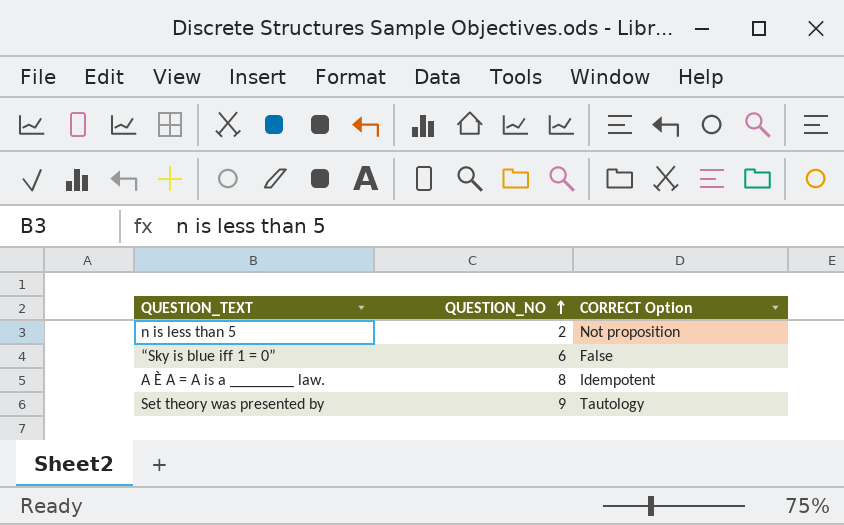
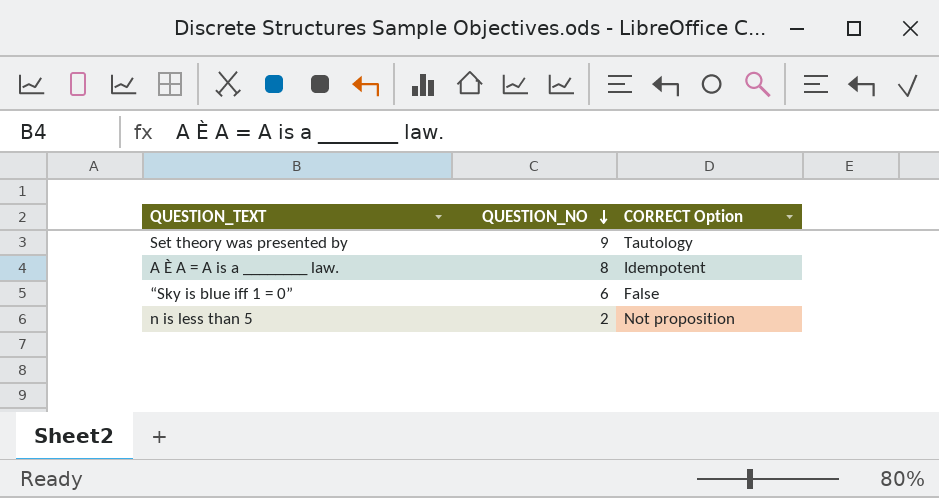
row order: QUESTION_NO ascending -> QUESTION_NO descending

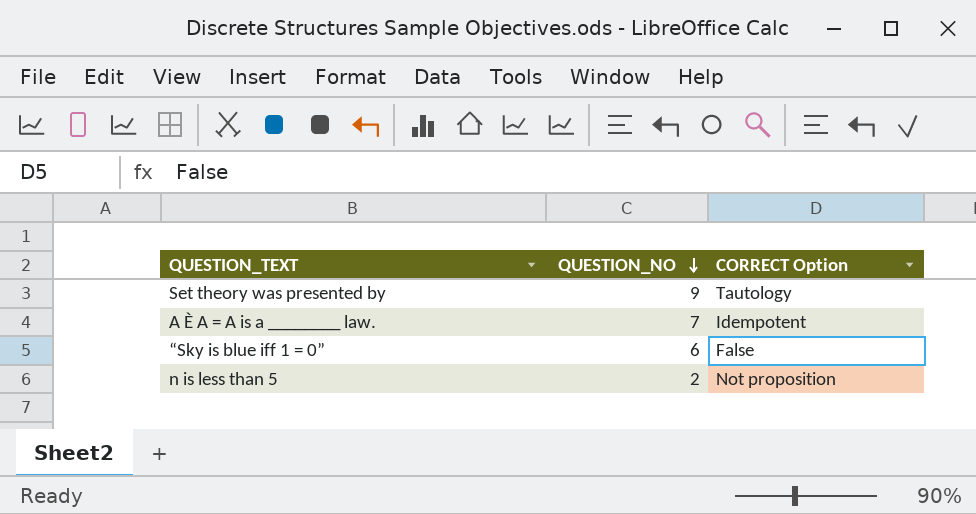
A È A = A is a ________ law. | QUESTION_NO: 8 -> 7

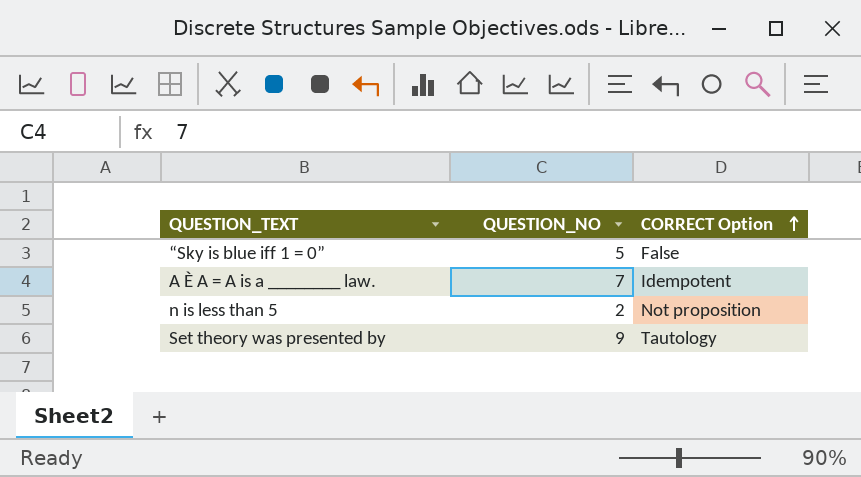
row order: QUESTION_NO descending -> CORRECT Option ascending
“Sky is blue iff 1 = 0” | QUESTION_NO: 6 -> 5

